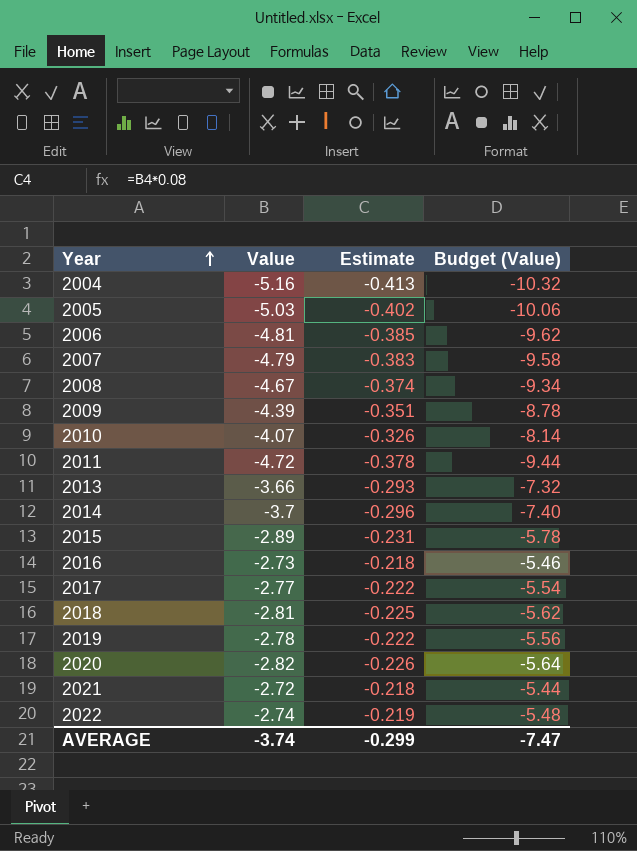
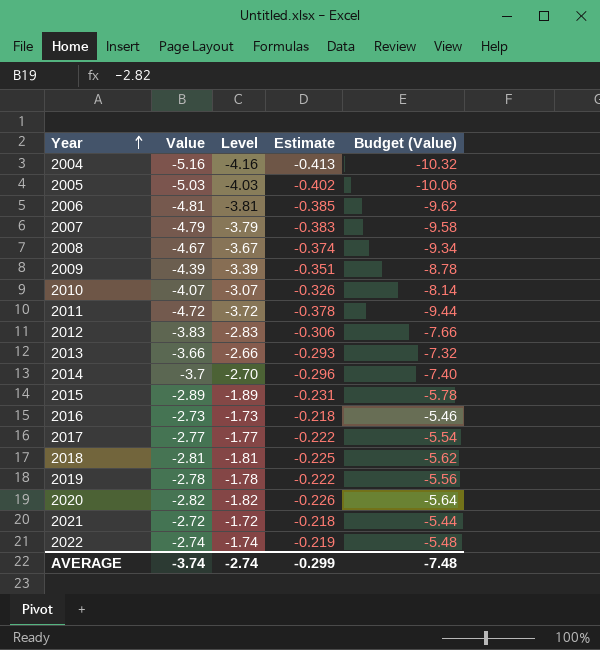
column Level | formula: none -> [Value] + 1
row 2012: none -> -3.83 | -2.83 | -0.306 | -7.66
AVERAGE | Budget (Value): -7.47 -> -7.48

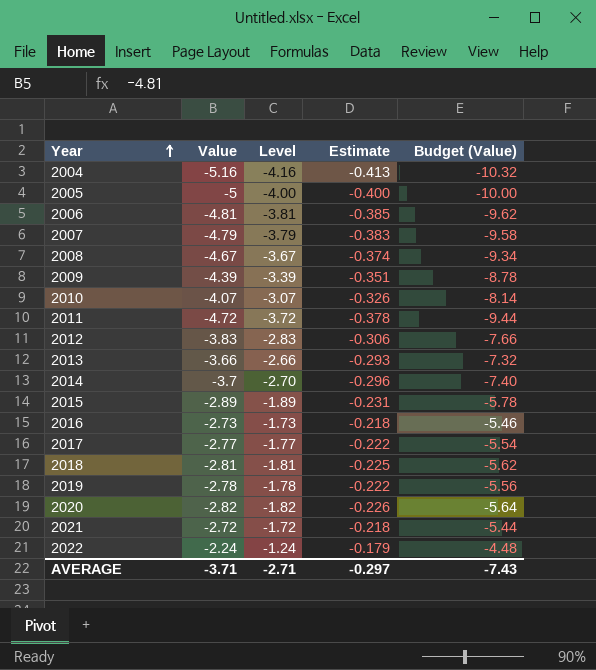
2005 | Value: -5.03 -> -5
2005 | Level: -4.03 -> -4.00
2005 | Estimate: -0.402 -> -0.400
2005 | Budget (Value): -10.06 -> -10.00
2022 | Value: -2.74 -> -2.24
2022 | Level: -1.74 -> -1.24
2022 | Estimate: -0.219 -> -0.179
2022 | Budget (Value): -5.48 -> -4.48
AVERAGE | Value: -3.74 -> -3.71
AVERAGE | Level: -2.74 -> -2.71
AVERAGE | Estimate: -0.299 -> -0.297
AVERAGE | Budget (Value): -7.48 -> -7.43

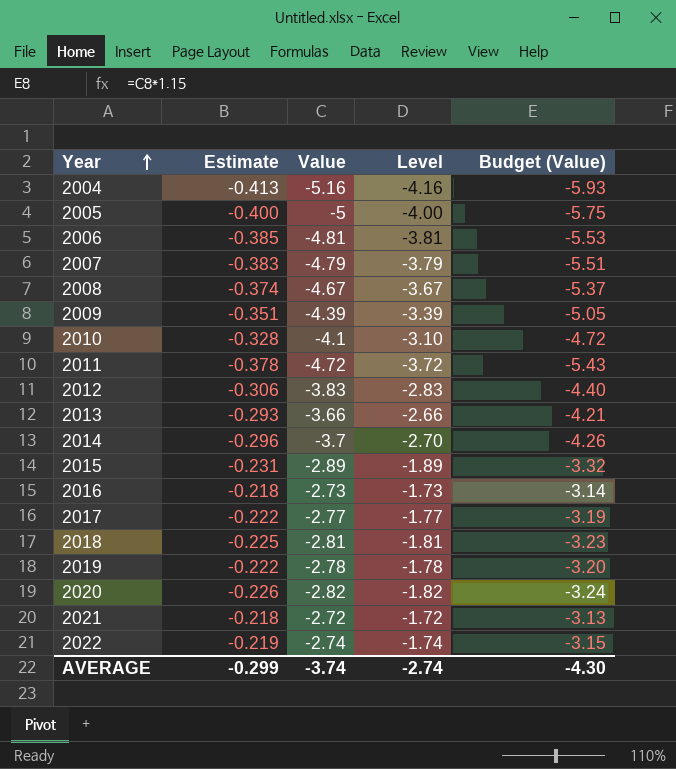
column Estimate | position: 4 -> 2
column Budget (Value) | formula: [Value] * 2 -> [Value] * 1.15
2010 | Estimate: -0.326 -> -0.328
2010 | Value: -4.07 -> -4.1
2010 | Level: -3.07 -> -3.10
2022 | Estimate: -0.179 -> -0.219
2022 | Value: -2.24 -> -2.74
2022 | Level: -1.24 -> -1.74
AVERAGE | Estimate: -0.297 -> -0.299
AVERAGE | Value: -3.71 -> -3.74
AVERAGE | Level: -2.71 -> -2.74
AVERAGE | Budget (Value): -7.43 -> -4.30

